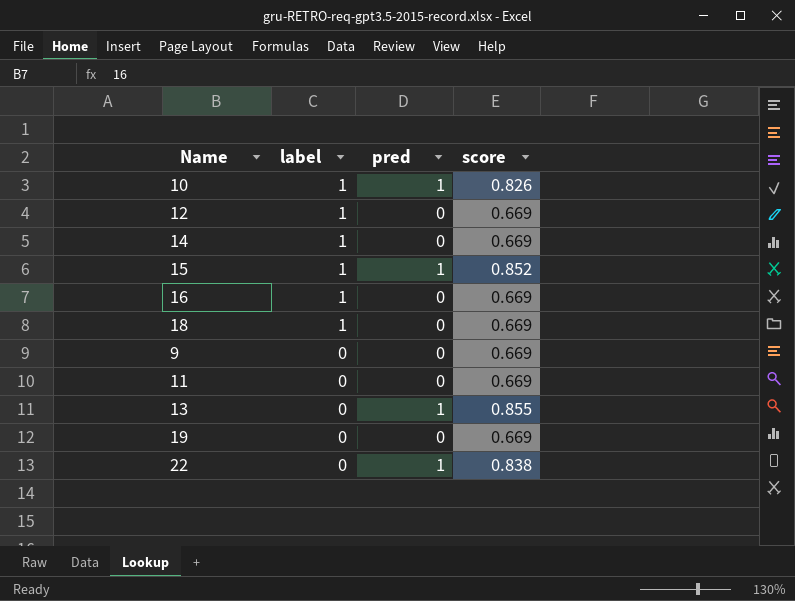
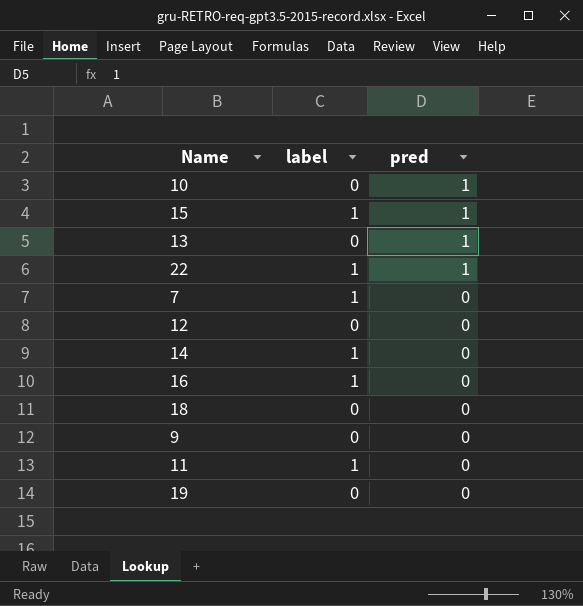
row order: label descending -> pred descending
column score | position: 4 -> none
10 | label: 1 -> 0
22 | label: 0 -> 1
row 7: none -> 1 | 0
12 | label: 1 -> 0
18 | label: 1 -> 0
11 | label: 0 -> 1

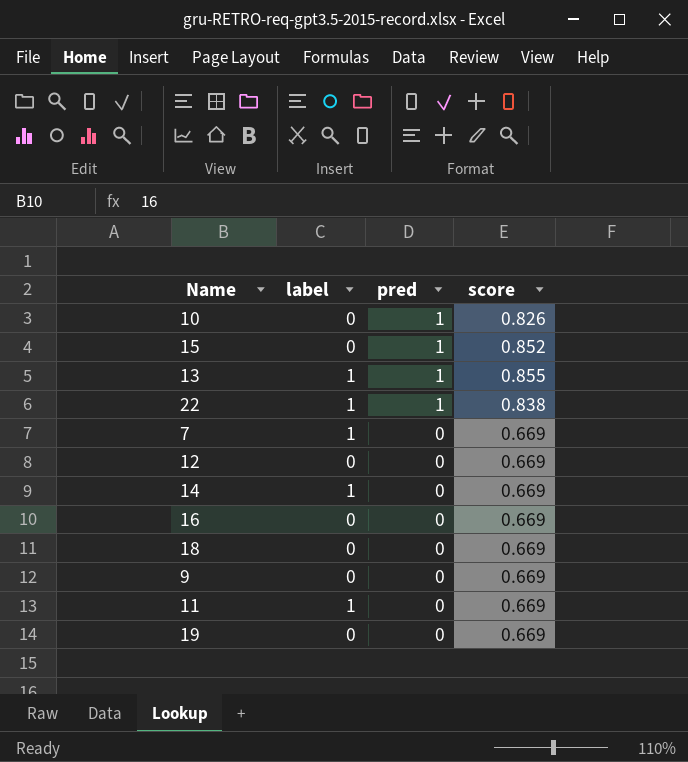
column score | position: none -> 4
15 | label: 1 -> 0
13 | label: 0 -> 1
16 | label: 1 -> 0

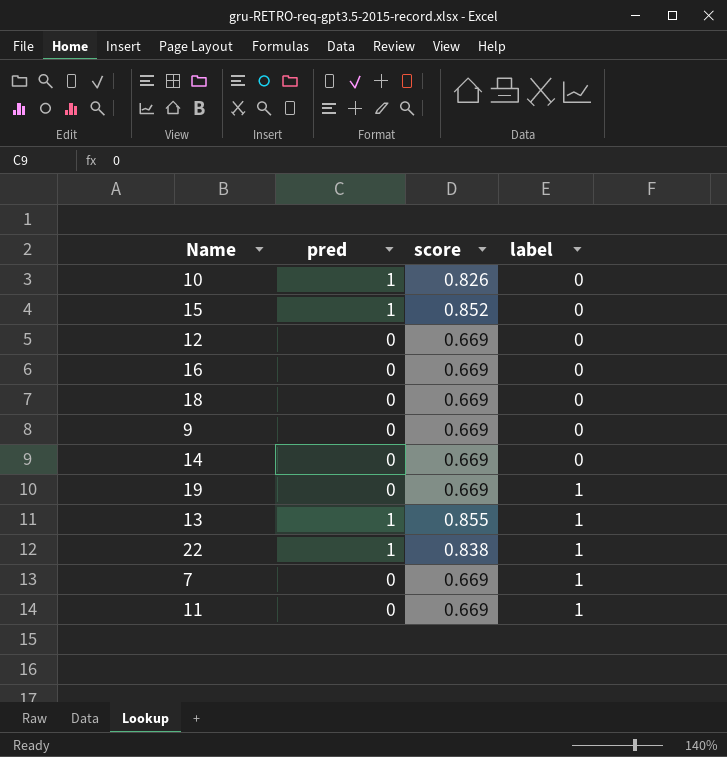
row order: pred descending -> label ascending
column label | position: 2 -> 4
14 | label: 1 -> 0
19 | label: 0 -> 1

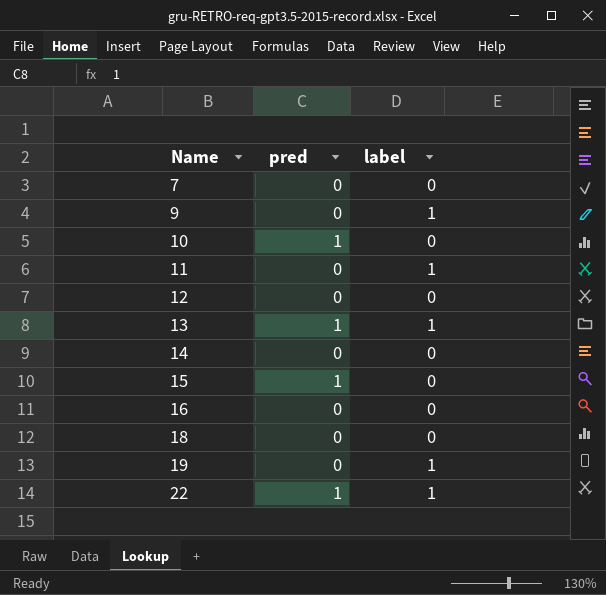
row order: label ascending -> Name ascending
column score | position: 3 -> none
7 | label: 1 -> 0
9 | label: 0 -> 1

